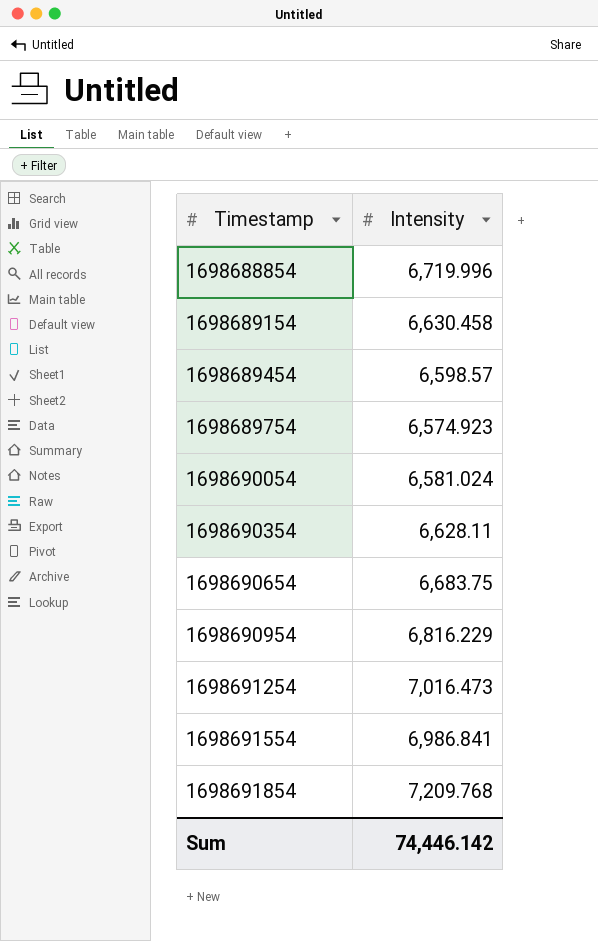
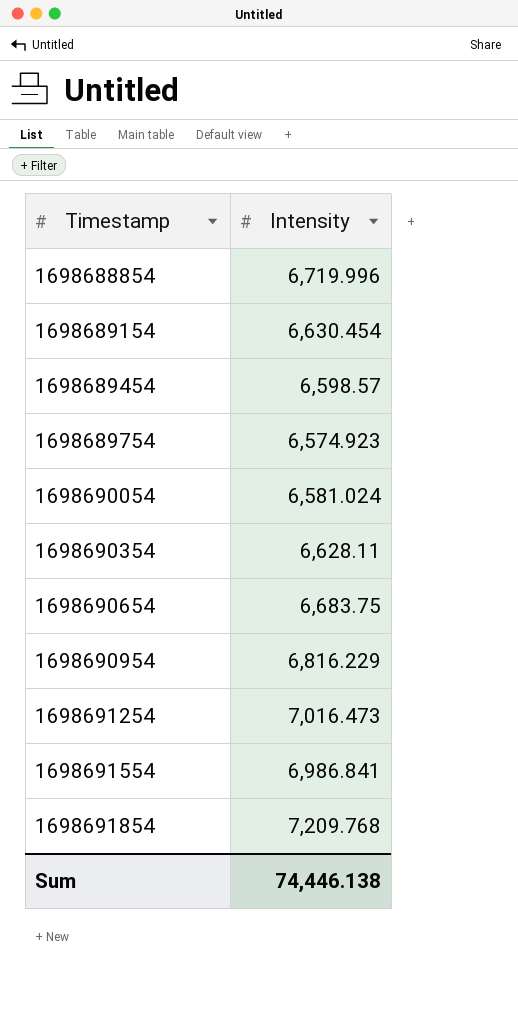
1698689154 | Intensity: 6,630.458 -> 6,630.454
Sum | Intensity: 74,446.142 -> 74,446.138

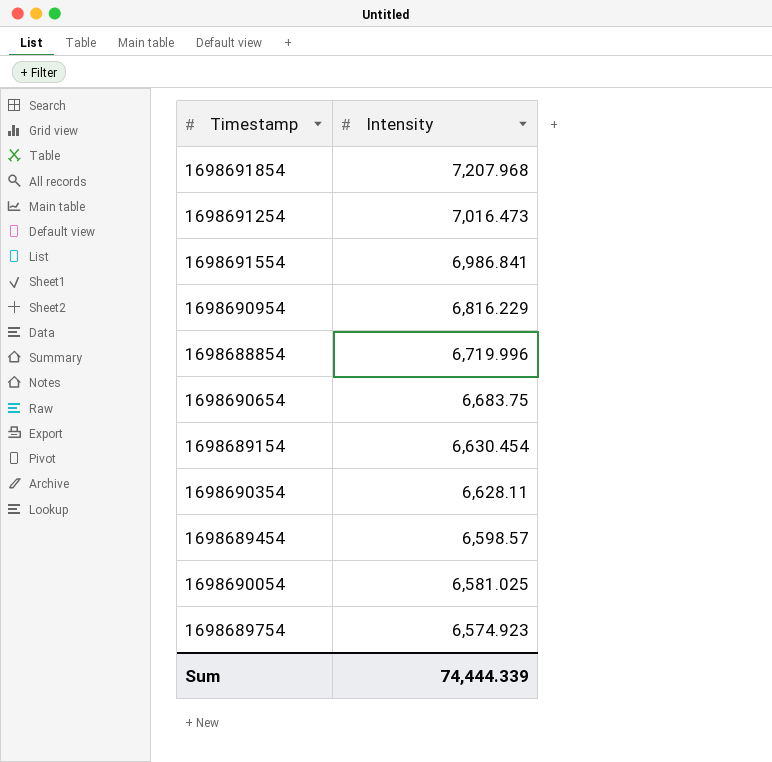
row order: Timestamp ascending -> Intensity descending
1698691854 | Intensity: 7,209.768 -> 7,207.968
1698690054 | Intensity: 6,581.024 -> 6,581.025
Sum | Intensity: 74,446.138 -> 74,444.339

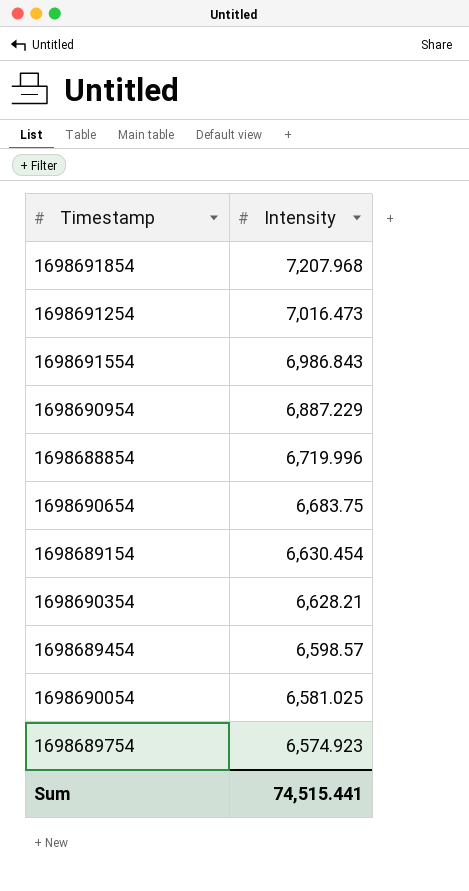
1698691554 | Intensity: 6,986.841 -> 6,986.843
1698690954 | Intensity: 6,816.229 -> 6,887.229
1698690354 | Intensity: 6,628.11 -> 6,628.21
Sum | Intensity: 74,444.339 -> 74,515.441

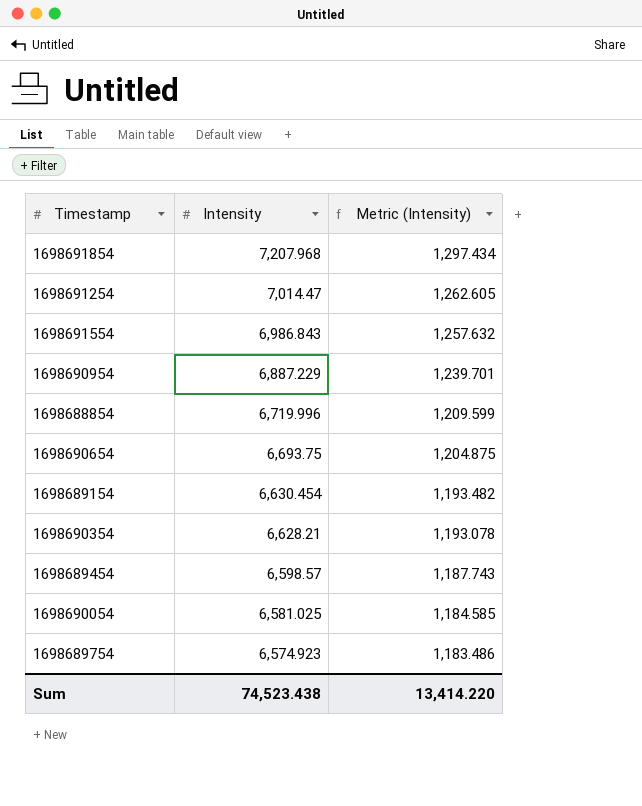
column Metric (Intensity) | formula: none -> [Intensity] * 0.18
1698691254 | Intensity: 7,016.473 -> 7,014.47
1698690654 | Intensity: 6,683.75 -> 6,693.75
Sum | Intensity: 74,515.441 -> 74,523.438

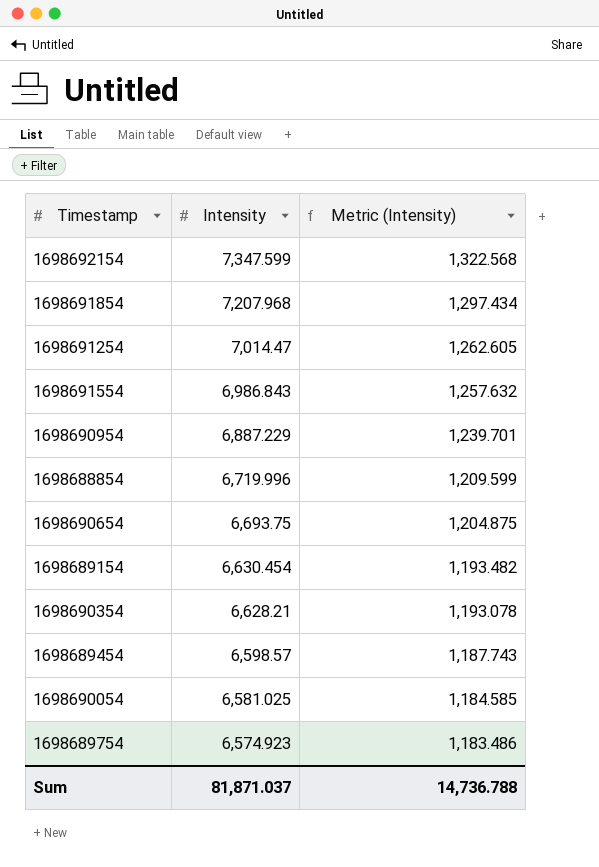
row 1698692154: none -> 7,347.599 | 1,322.568
Sum | Intensity: 74,523.438 -> 81,871.037
Sum | Metric (Intensity): 13,414.220 -> 14,736.788

